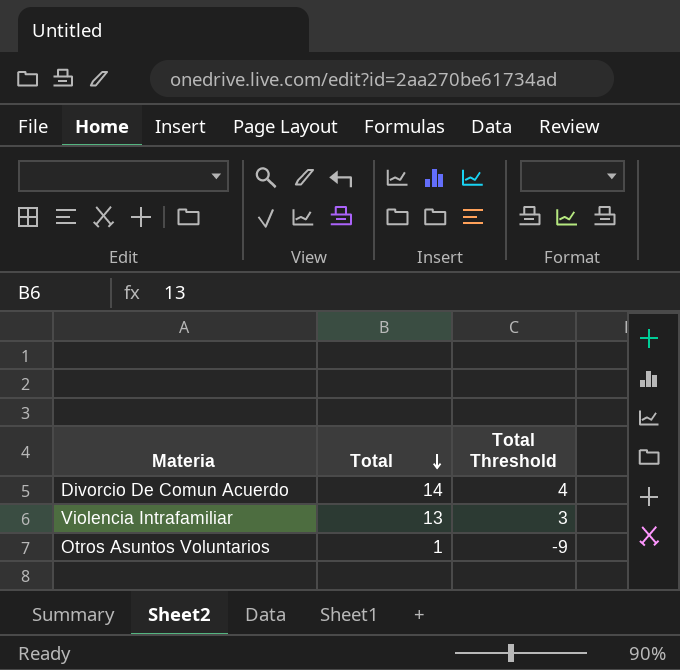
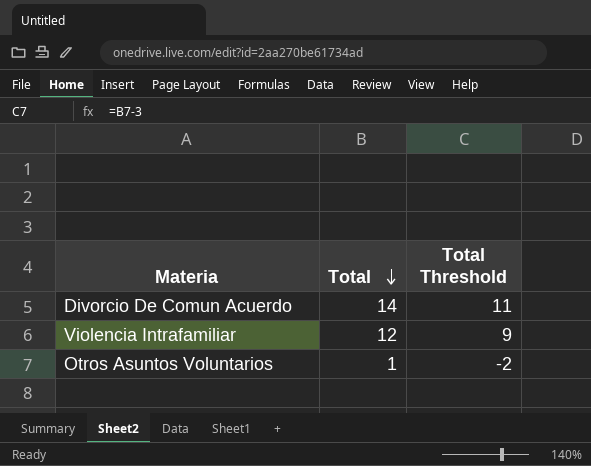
column Total Threshold | formula: [Total] - 10 -> [Total] - 3
Violencia Intrafamiliar | Total: 13 -> 12

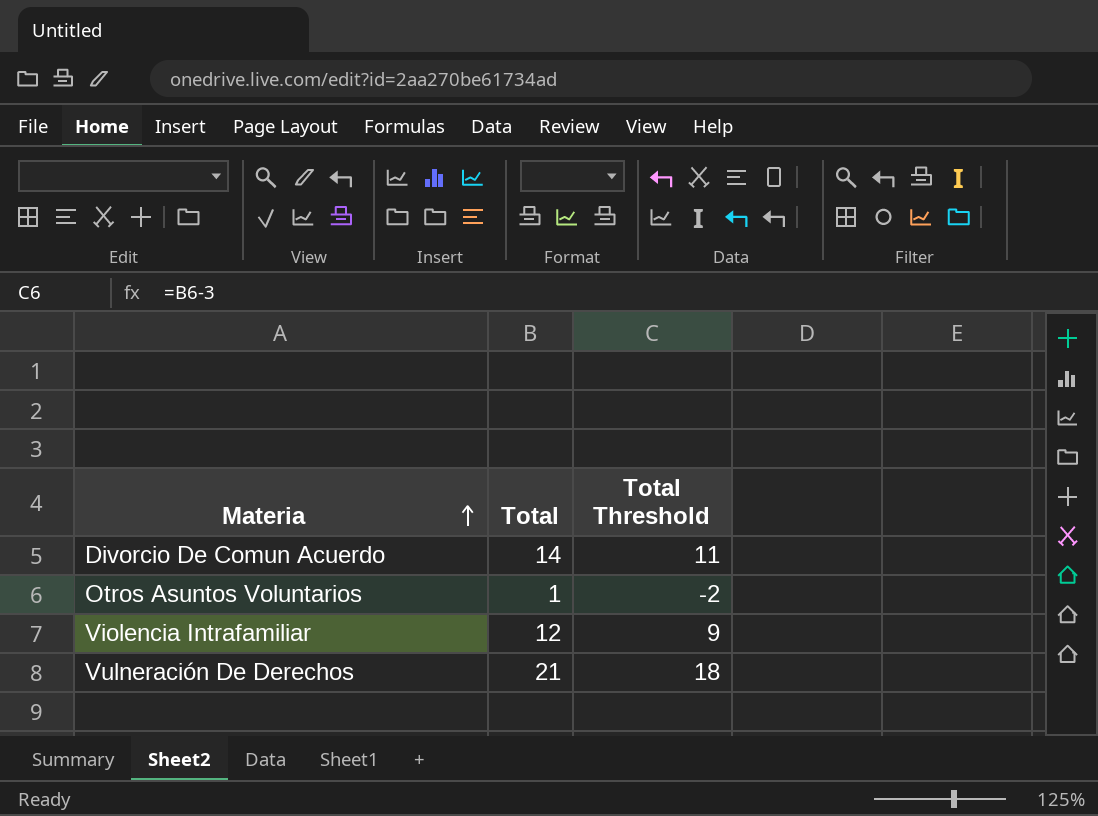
row order: Total descending -> Materia ascending
row Vulneración De Derechos: none -> 21 | 18

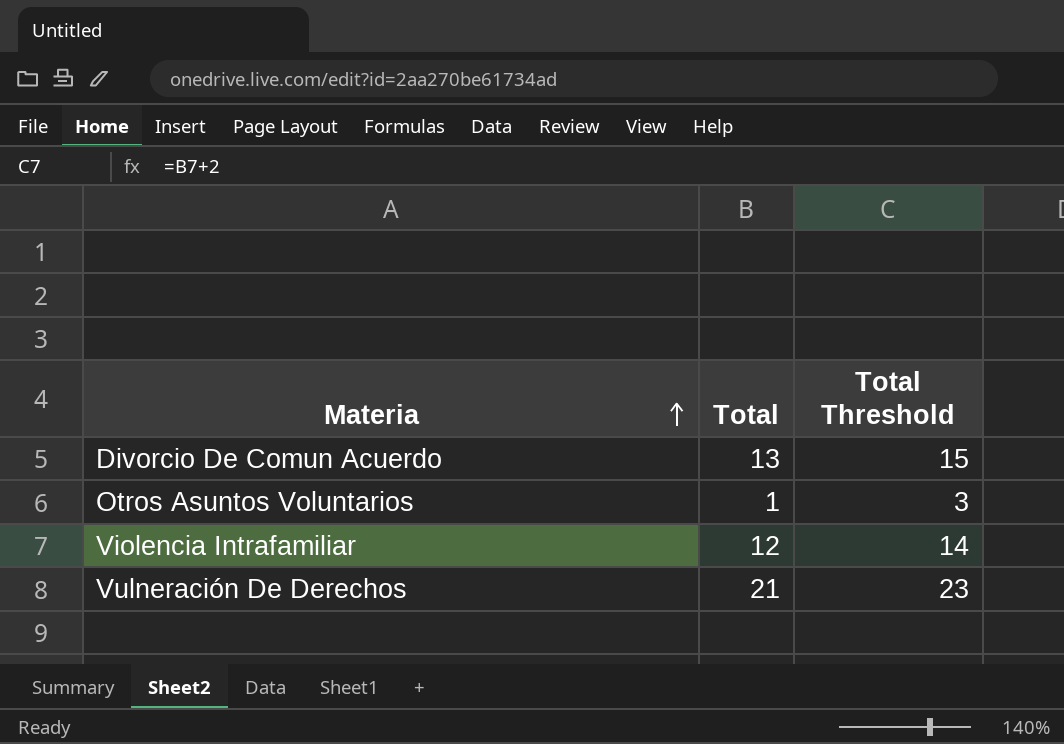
column Total Threshold | formula: [Total] - 3 -> [Total] + 2
Divorcio De Comun Acuerdo | Total: 14 -> 13

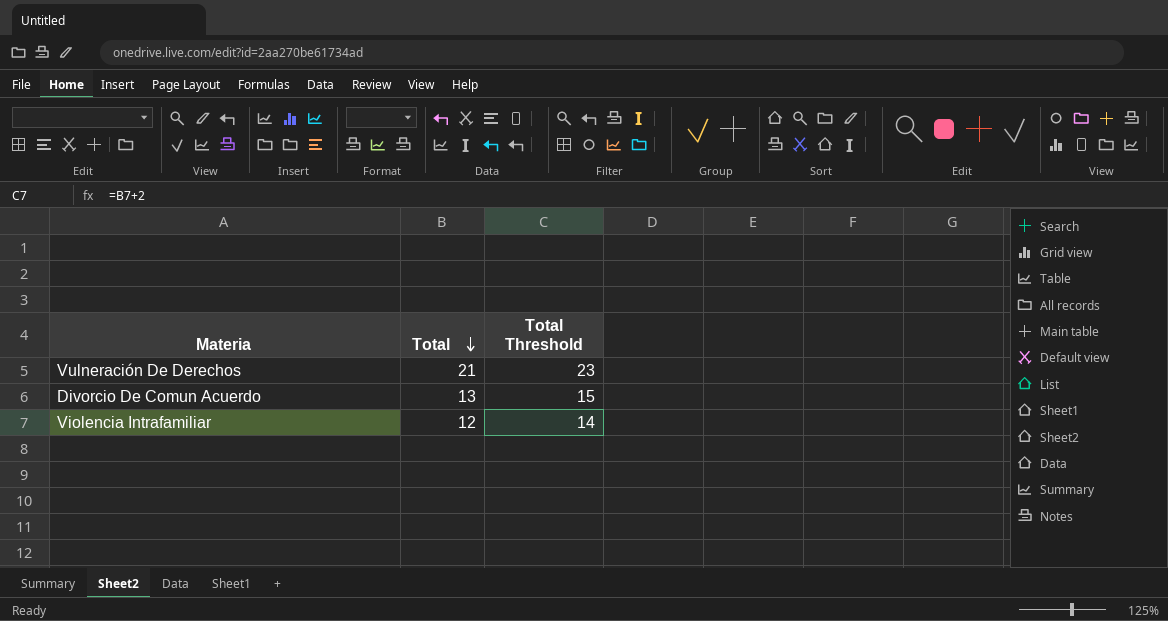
row order: Materia ascending -> Total descending
row Otros Asuntos Voluntarios: 1 | 3 -> none

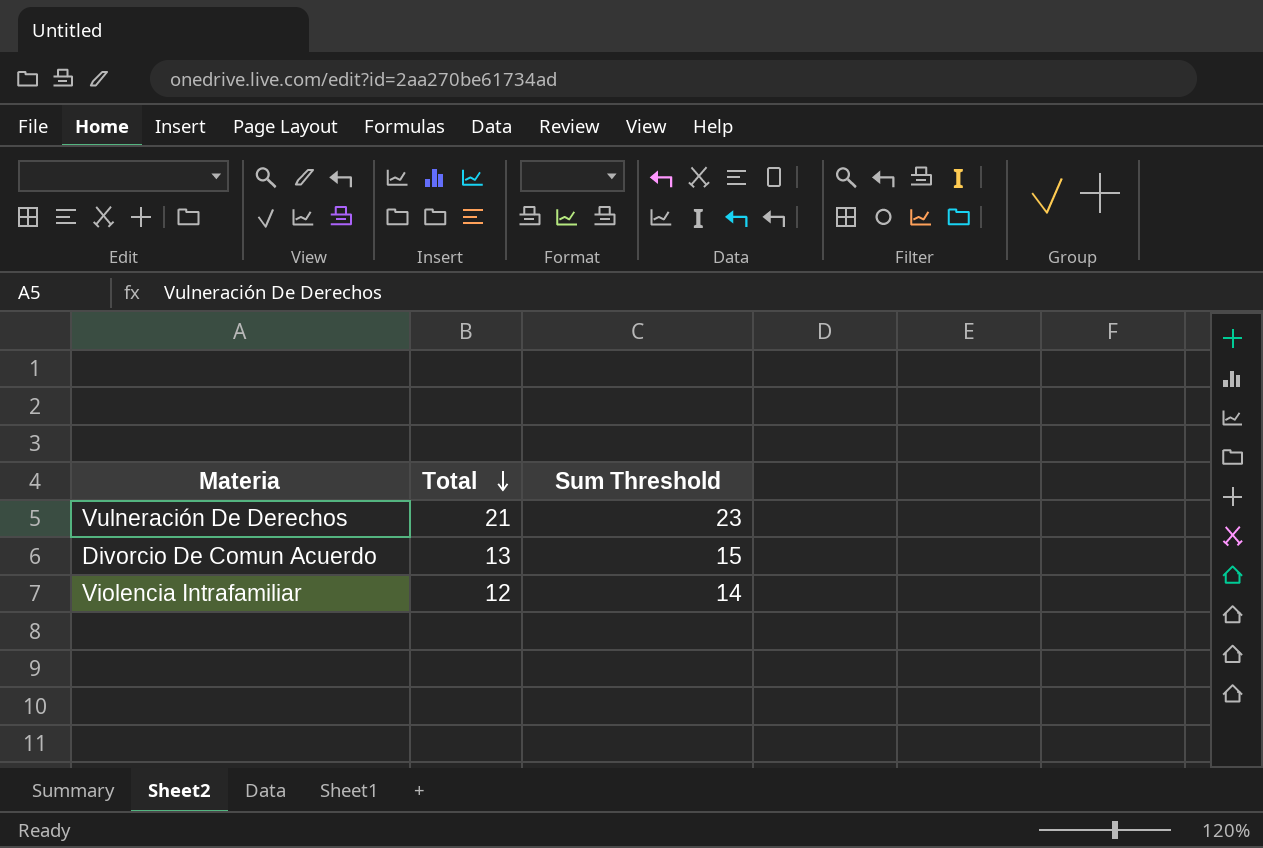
column name: Total Threshold -> Sum Threshold

